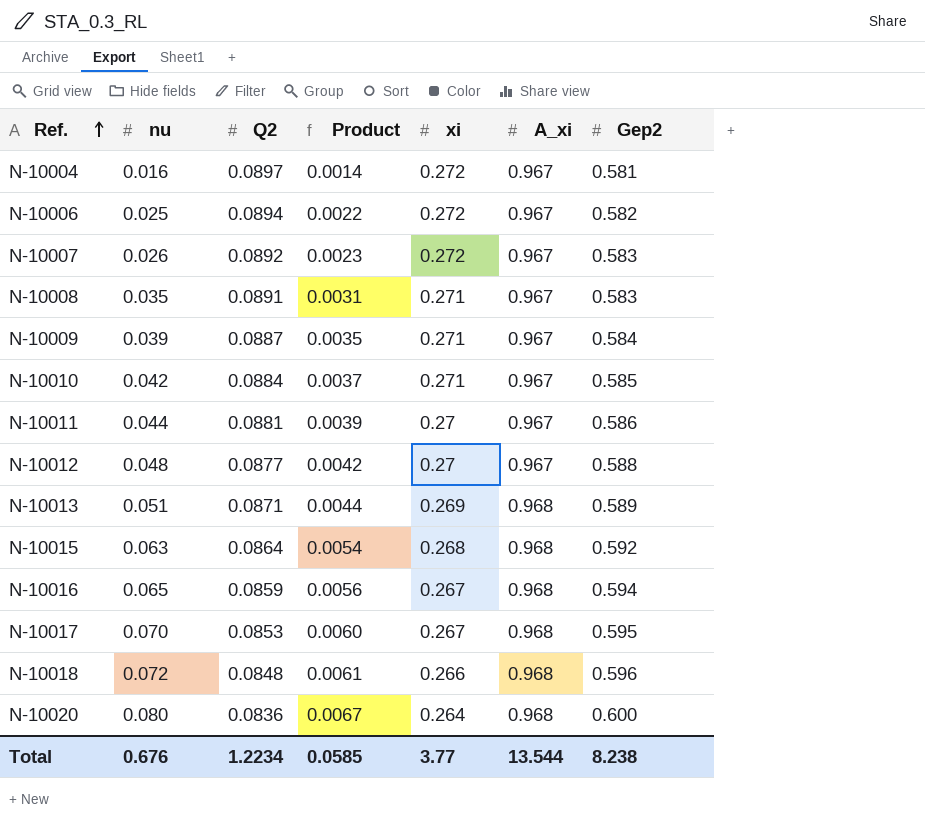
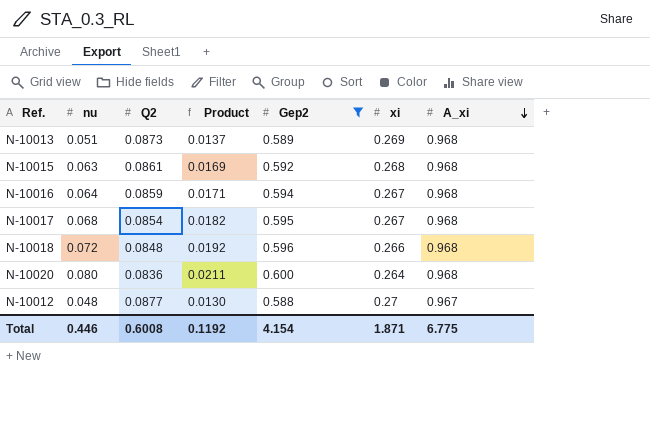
filter: none -> Gep2 >= 0.588
row order: Ref. ascending -> A_xi descending
column Product | formula: [nu] * [Q2] -> [nu] * [xi]
column Gep2 | position: 7 -> 5
N-10013 | Q2: 0.0871 -> 0.0873
N-10015 | Q2: 0.0864 -> 0.0861
N-10016 | nu: 0.065 -> 0.064
N-10017 | nu: 0.070 -> 0.068
N-10017 | Q2: 0.0853 -> 0.0854
Total | nu: 0.676 -> 0.446
Total | Q2: 1.2234 -> 0.6008
Total | Product: 0.0585 -> 0.1192
Total | Gep2: 8.238 -> 4.154
Total | xi: 3.77 -> 1.871
Total | A_xi: 13.544 -> 6.775

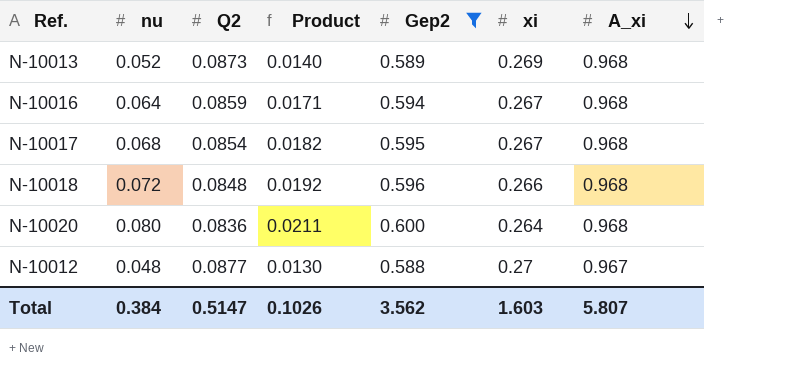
row N-10015: 0.063 | 0.0861 | 0.0169 | 0.592 | 0.268 | 0.968 -> none
N-10013 | nu: 0.051 -> 0.052
N-10013 | Product: 0.0137 -> 0.0140
Total | nu: 0.446 -> 0.384
Total | Q2: 0.6008 -> 0.5147
Total | Product: 0.1192 -> 0.1026
Total | Gep2: 4.154 -> 3.562
Total | xi: 1.871 -> 1.603
Total | A_xi: 6.775 -> 5.807

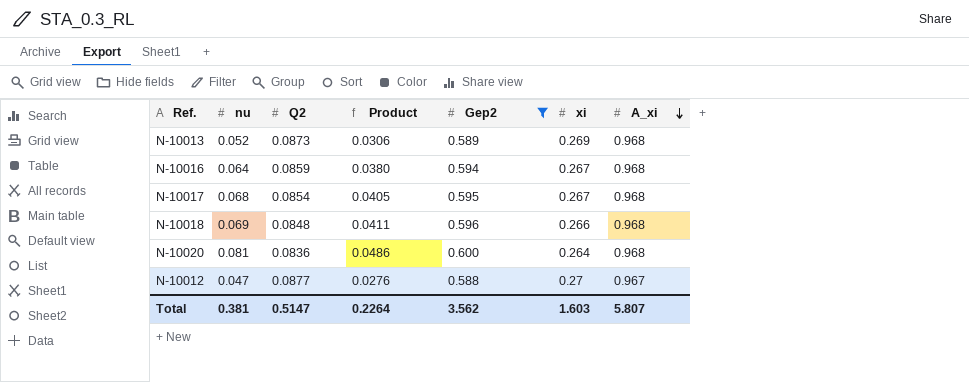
column Product | formula: [nu] * [xi] -> [nu] * [Gep2]
N-10018 | nu: 0.072 -> 0.069
N-10020 | nu: 0.080 -> 0.081
N-10012 | nu: 0.048 -> 0.047
Total | nu: 0.384 -> 0.381
Total | Product: 0.1026 -> 0.2264

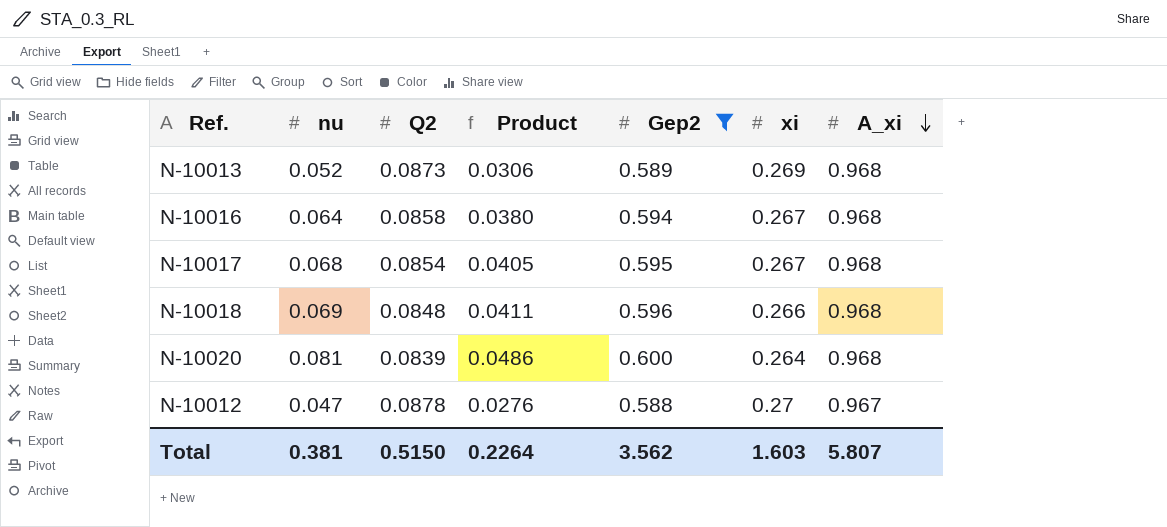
N-10016 | Q2: 0.0859 -> 0.0858
N-10020 | Q2: 0.0836 -> 0.0839
N-10012 | Q2: 0.0877 -> 0.0878
Total | Q2: 0.5147 -> 0.5150

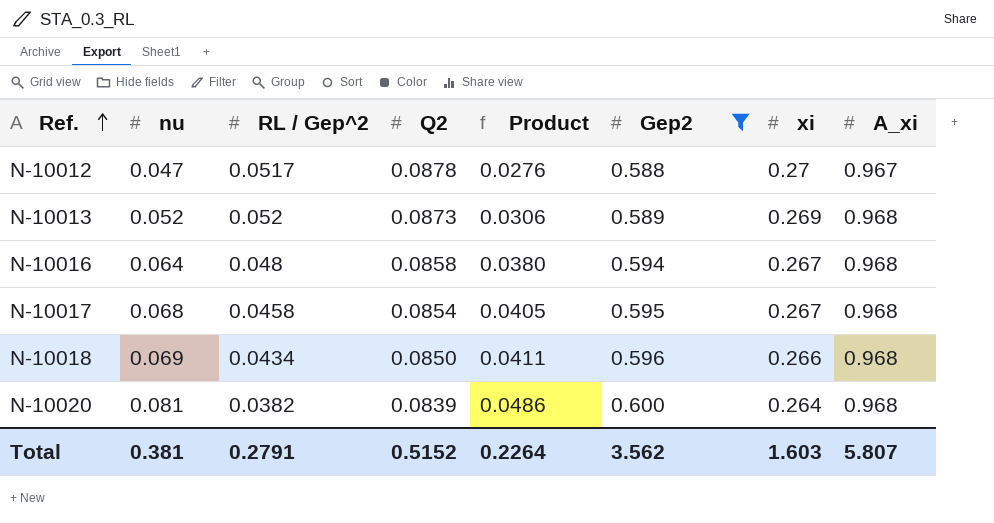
row order: A_xi descending -> Ref. ascending
column RL / Gep^2 | position: none -> 3
N-10018 | Q2: 0.0848 -> 0.0850
Total | Q2: 0.5150 -> 0.5152

